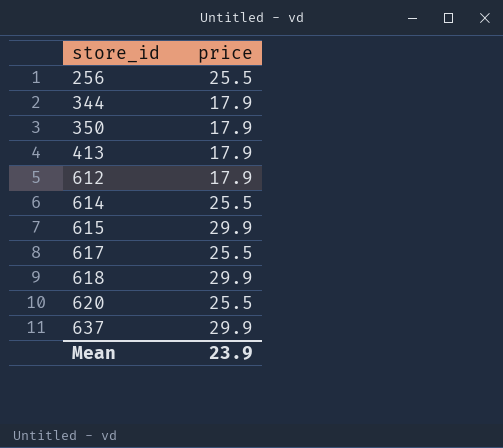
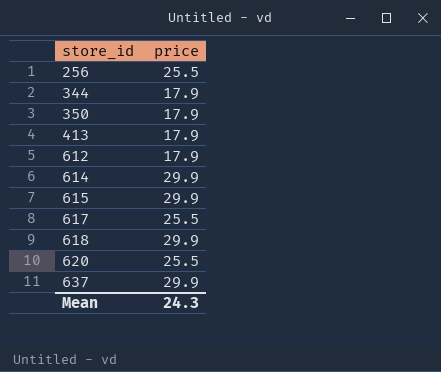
614 | price: 25.5 -> 29.9
Mean | price: 23.9 -> 24.3

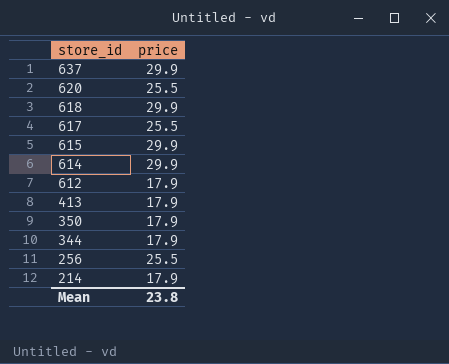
row order: store_id ascending -> store_id descending
row 214: none -> 17.9
Mean | price: 24.3 -> 23.8

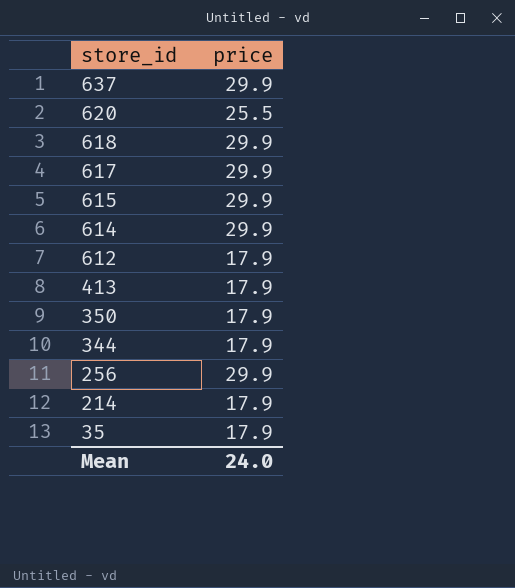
617 | price: 25.5 -> 29.9
256 | price: 25.5 -> 29.9
row 35: none -> 17.9
Mean | price: 23.8 -> 24.0

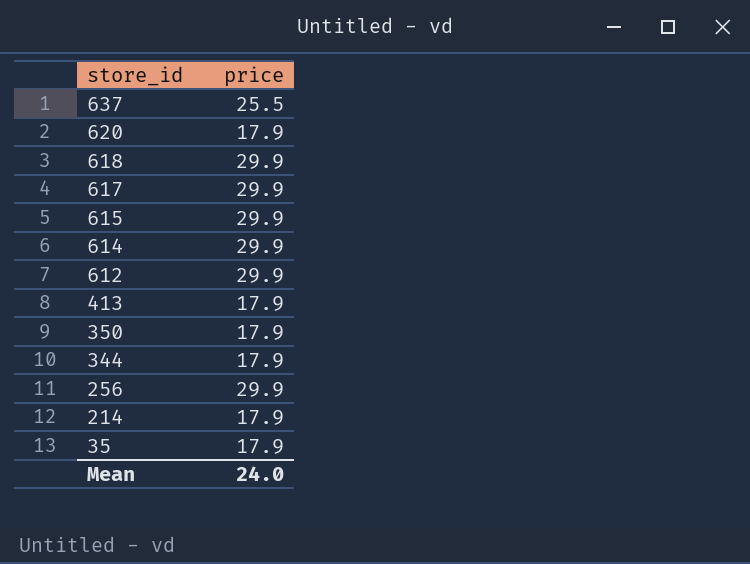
637 | price: 29.9 -> 25.5
620 | price: 25.5 -> 17.9
612 | price: 17.9 -> 29.9

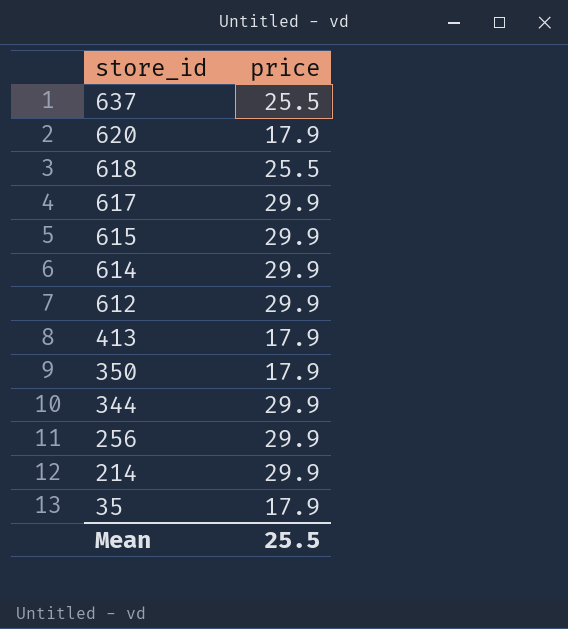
618 | price: 29.9 -> 25.5
344 | price: 17.9 -> 29.9
214 | price: 17.9 -> 29.9
Mean | price: 24.0 -> 25.5

